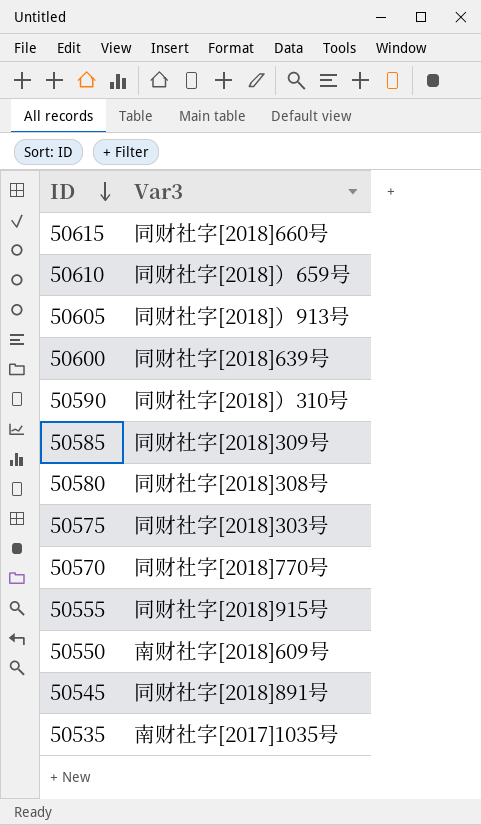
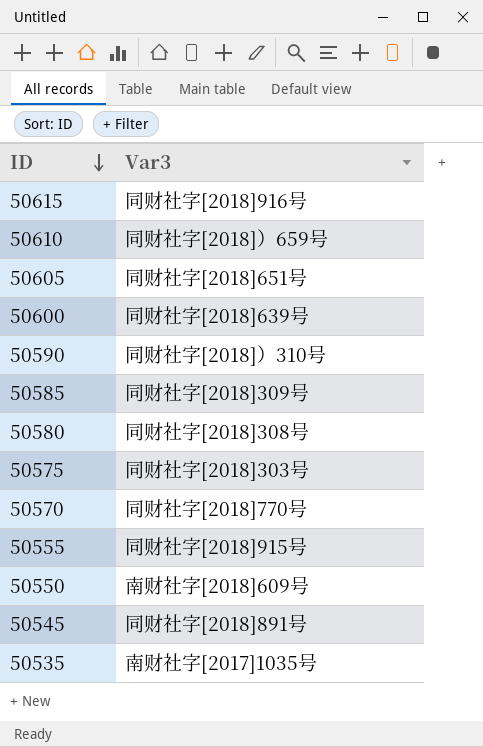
50615 | Var3: 同财社字[2018]660号 -> 同财社字[2018]916号
50605 | Var3: 同财社字[2018]）913号 -> 同财社字[2018]651号

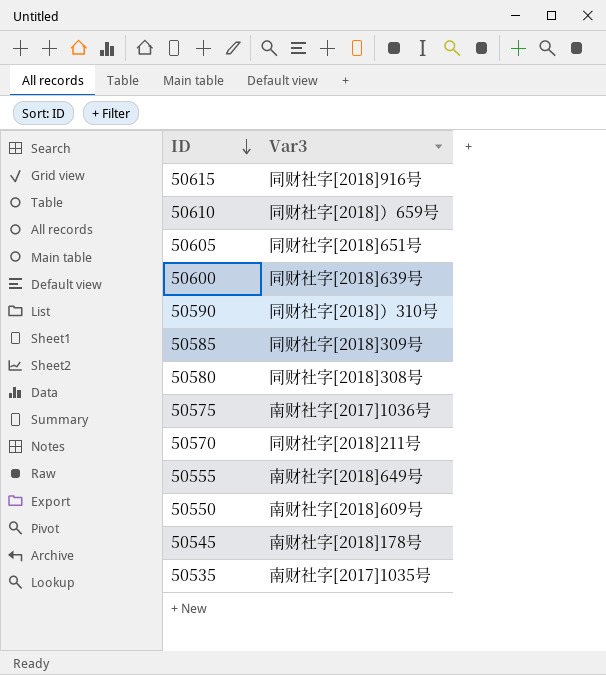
50575 | Var3: 同财社字[2018]303号 -> 南财社字[2017]1036号
50570 | Var3: 同财社字[2018]770号 -> 同财社字[2018]211号
50555 | Var3: 同财社字[2018]915号 -> 南财社字[2018]649号
50545 | Var3: 同财社字[2018]891号 -> 南财社字[2018]178号

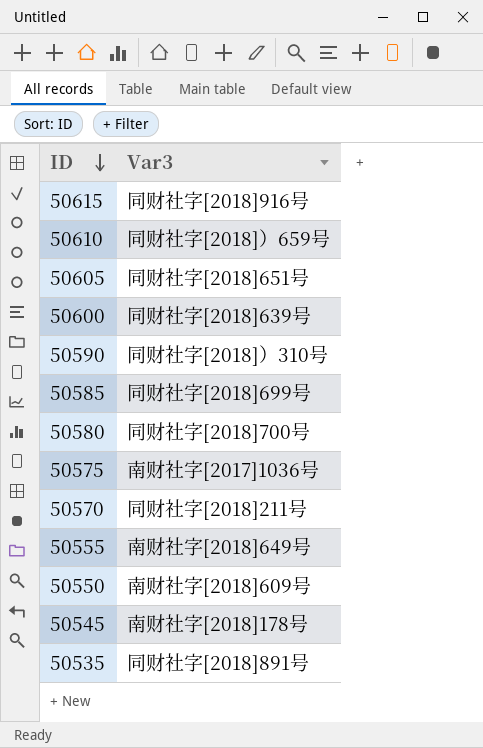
50585 | Var3: 同财社字[2018]309号 -> 同财社字[2018]699号
50580 | Var3: 同财社字[2018]308号 -> 同财社字[2018]700号
50535 | Var3: 南财社字[2017]1035号 -> 同财社字[2018]891号

